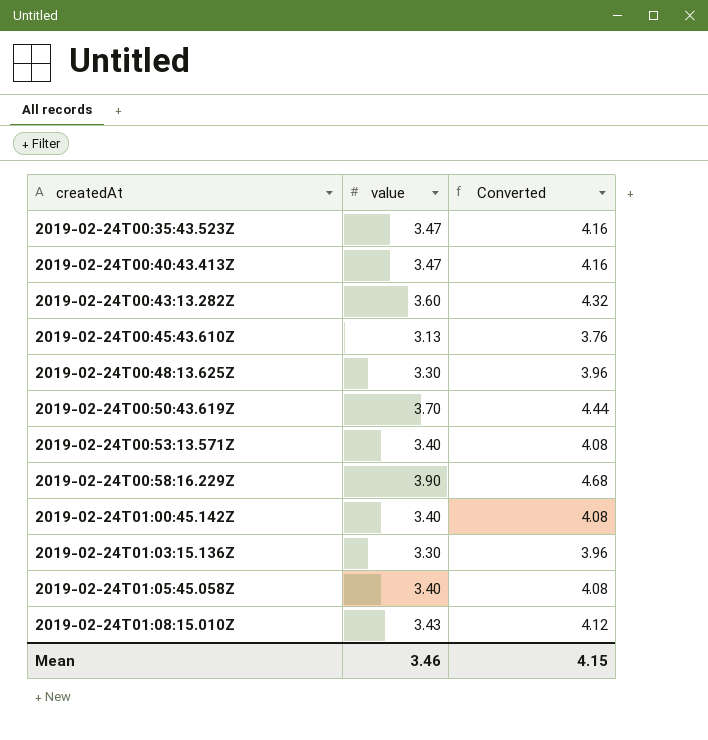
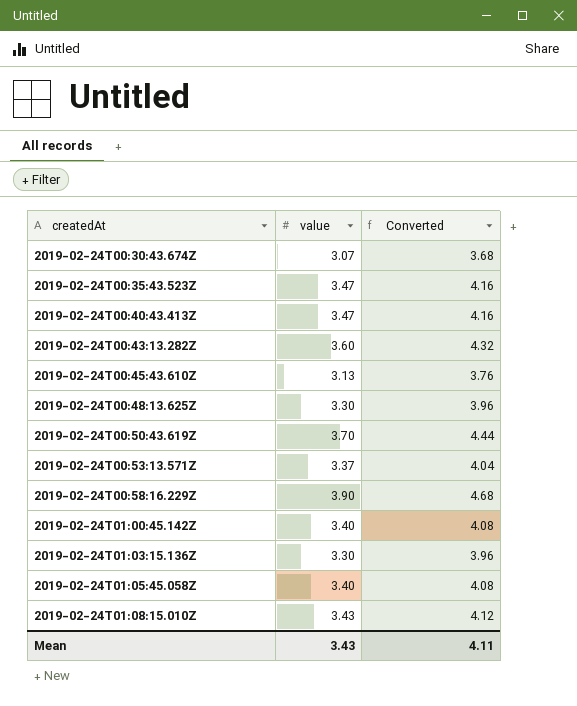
row 2019-02-24T00:30:43.674Z: none -> 3.07 | 3.68
2019-02-24T00:53:13.571Z | value: 3.40 -> 3.37
2019-02-24T00:53:13.571Z | Converted: 4.08 -> 4.04
Mean | value: 3.46 -> 3.43
Mean | Converted: 4.15 -> 4.11

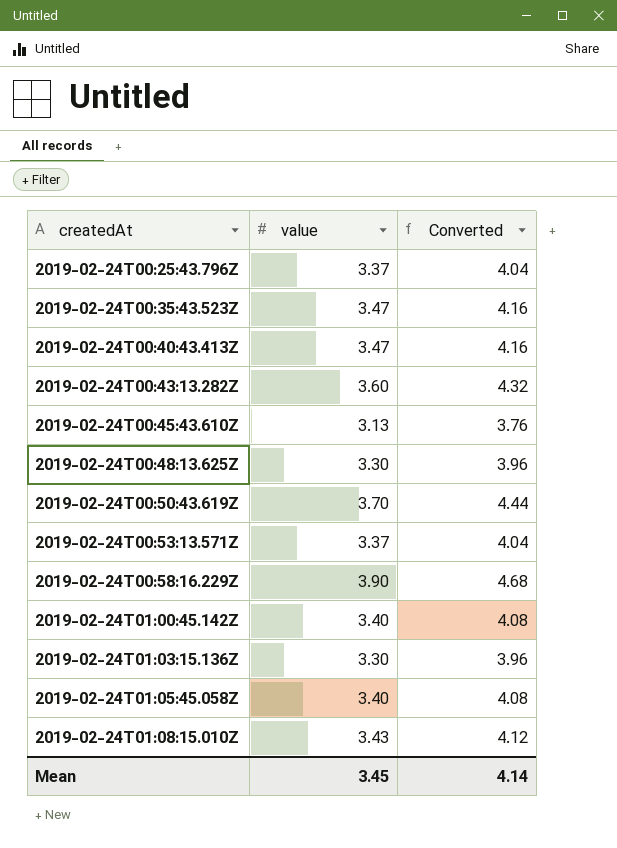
row 2019-02-24T00:30:43.674Z: 3.07 | 3.68 -> none
row 2019-02-24T00:25:43.796Z: none -> 3.37 | 4.04
Mean | value: 3.43 -> 3.45
Mean | Converted: 4.11 -> 4.14

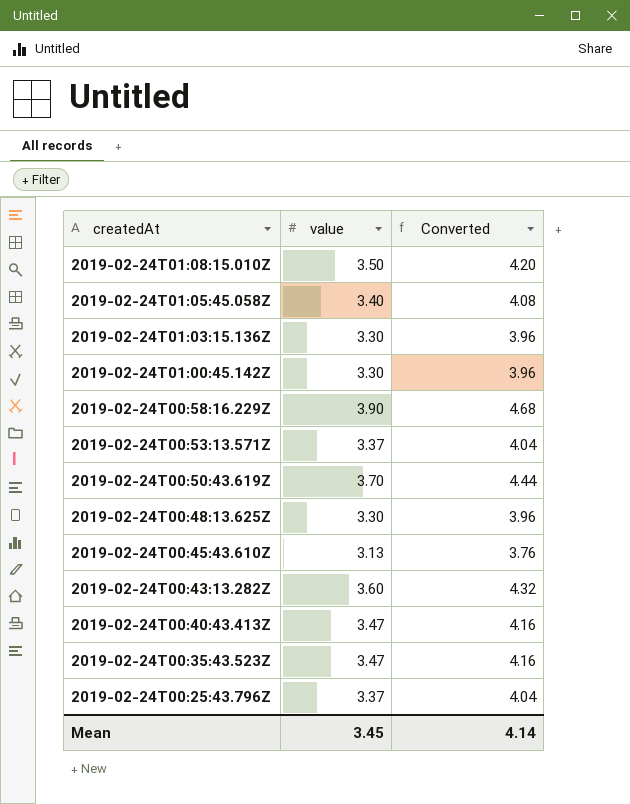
row order: createdAt ascending -> createdAt descending
2019-02-24T01:08:15.010Z | value: 3.43 -> 3.50
2019-02-24T01:08:15.010Z | Converted: 4.12 -> 4.20
2019-02-24T01:00:45.142Z | value: 3.40 -> 3.30
2019-02-24T01:00:45.142Z | Converted: 4.08 -> 3.96

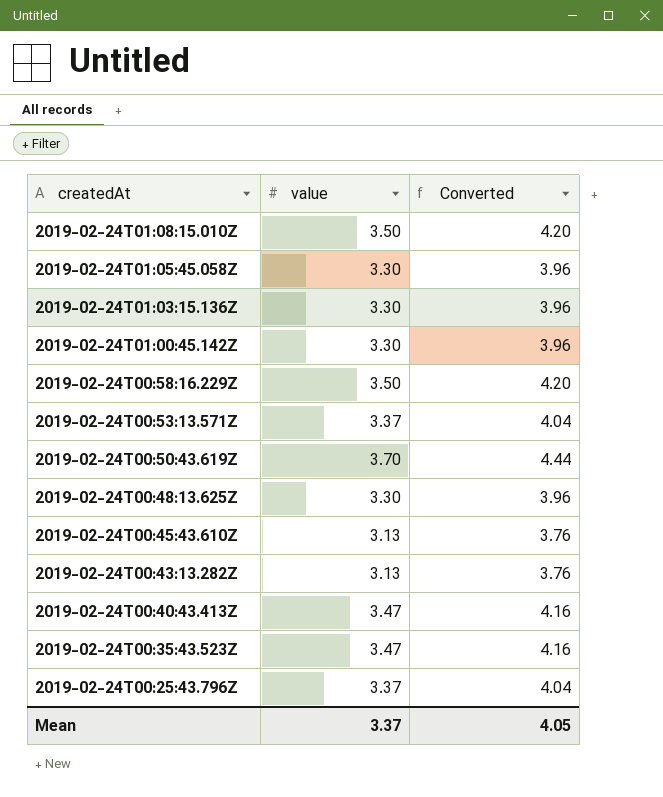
2019-02-24T01:05:45.058Z | value: 3.40 -> 3.30
2019-02-24T01:05:45.058Z | Converted: 4.08 -> 3.96
2019-02-24T00:58:16.229Z | value: 3.90 -> 3.50
2019-02-24T00:58:16.229Z | Converted: 4.68 -> 4.20
2019-02-24T00:43:13.282Z | value: 3.60 -> 3.13
2019-02-24T00:43:13.282Z | Converted: 4.32 -> 3.76
Mean | value: 3.45 -> 3.37
Mean | Converted: 4.14 -> 4.05

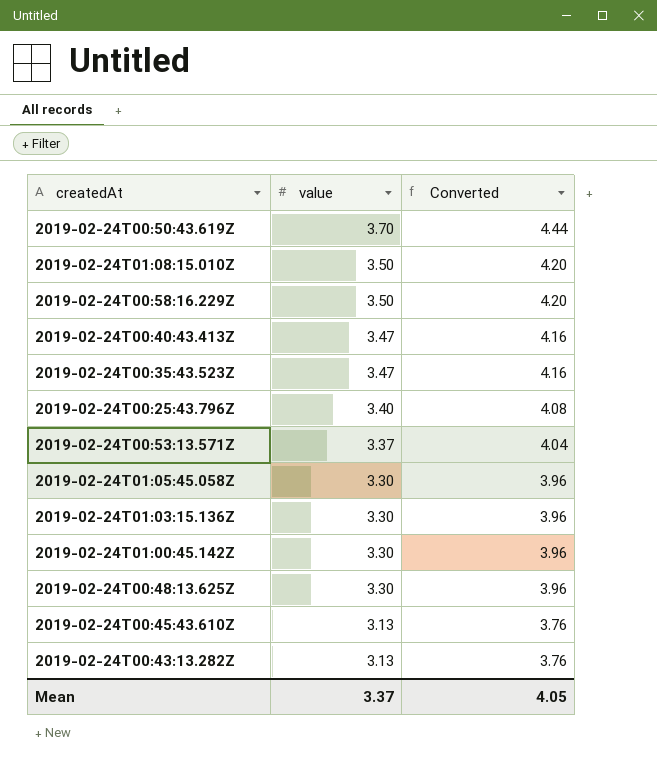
row order: createdAt descending -> value descending
2019-02-24T00:25:43.796Z | value: 3.37 -> 3.40
2019-02-24T00:25:43.796Z | Converted: 4.04 -> 4.08

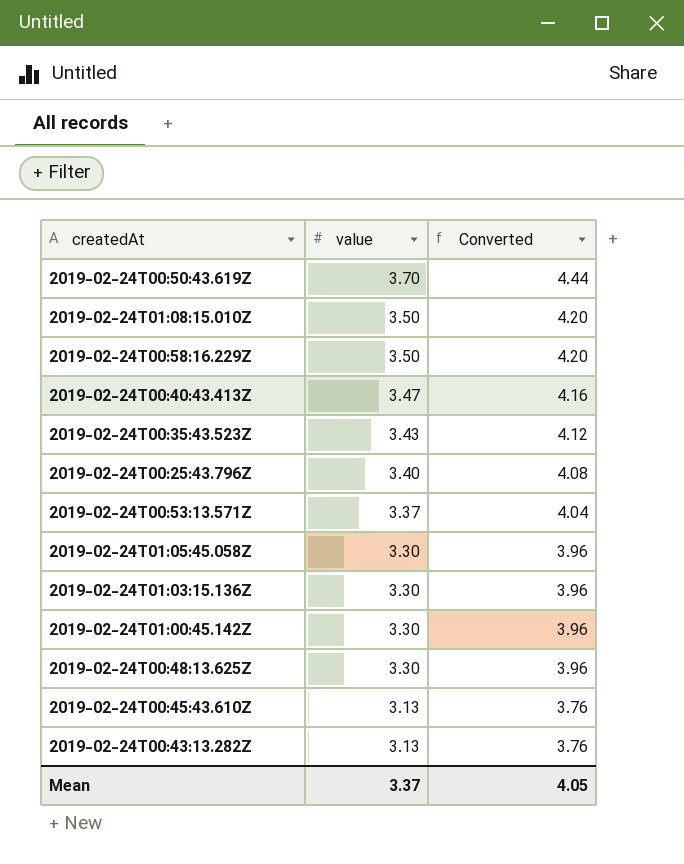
2019-02-24T00:35:43.523Z | value: 3.47 -> 3.43
2019-02-24T00:35:43.523Z | Converted: 4.16 -> 4.12

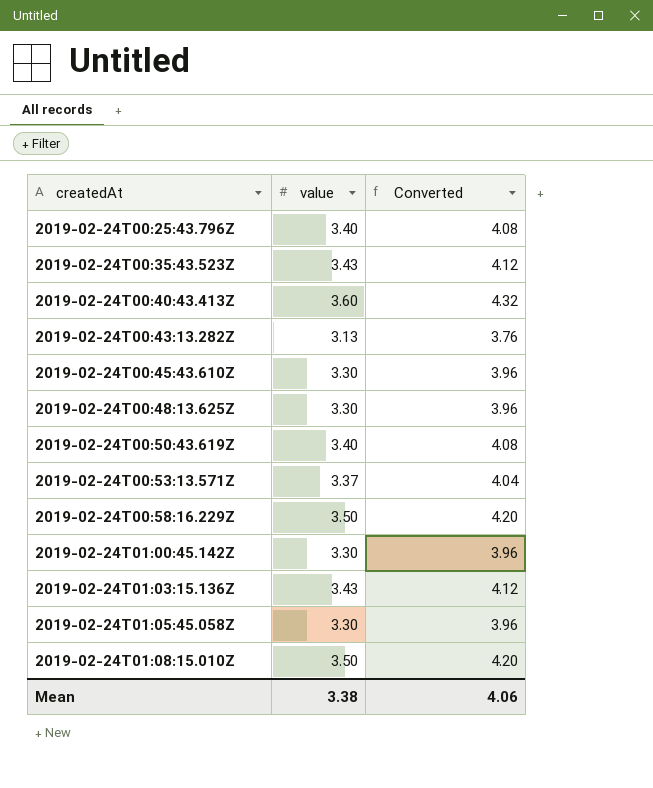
row order: value descending -> createdAt ascending
2019-02-24T00:40:43.413Z | value: 3.47 -> 3.60
2019-02-24T00:40:43.413Z | Converted: 4.16 -> 4.32
2019-02-24T00:45:43.610Z | value: 3.13 -> 3.30
2019-02-24T00:45:43.610Z | Converted: 3.76 -> 3.96
2019-02-24T00:50:43.619Z | value: 3.70 -> 3.40
2019-02-24T00:50:43.619Z | Converted: 4.44 -> 4.08
2019-02-24T01:03:15.136Z | value: 3.30 -> 3.43
2019-02-24T01:03:15.136Z | Converted: 3.96 -> 4.12
Mean | value: 3.37 -> 3.38
Mean | Converted: 4.05 -> 4.06

